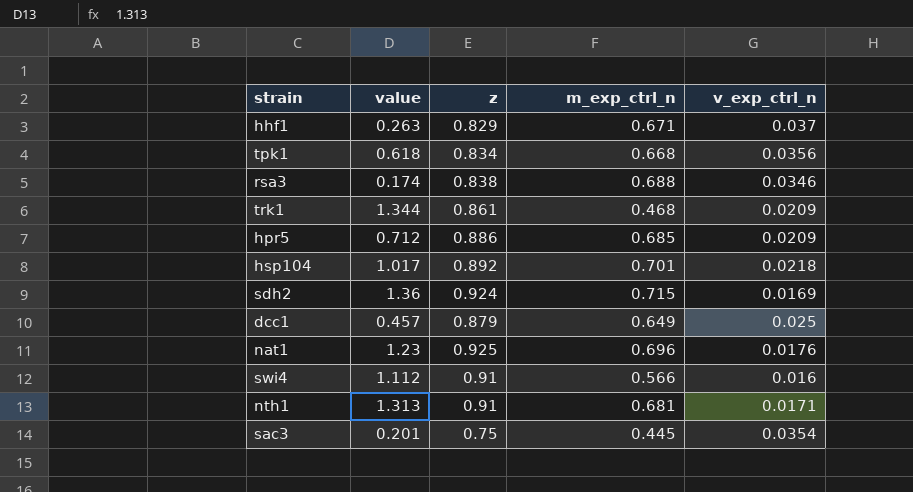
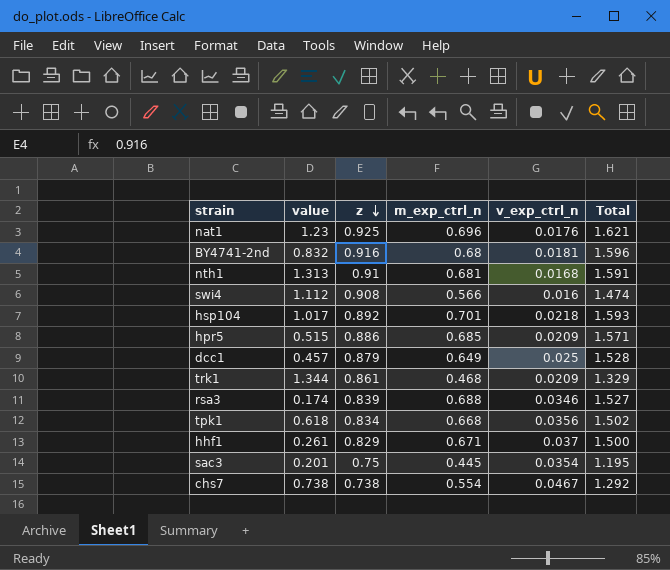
row order: none -> z descending
column Total | formula: none -> [z] + [m_exp_ctrl_n]
row sdh2: 1.36 | 0.924 | 0.715 | 0.0169 -> none
row BY4741-2nd: none -> 0.832 | 0.916 | 0.68 | 0.0181 | 1.596
nth1 | v_exp_ctrl_n: 0.0171 -> 0.0168
swi4 | z: 0.91 -> 0.908
hpr5 | value: 0.712 -> 0.515
rsa3 | z: 0.838 -> 0.839
hhf1 | value: 0.263 -> 0.261
row chs7: none -> 0.738 | 0.738 | 0.554 | 0.0467 | 1.292

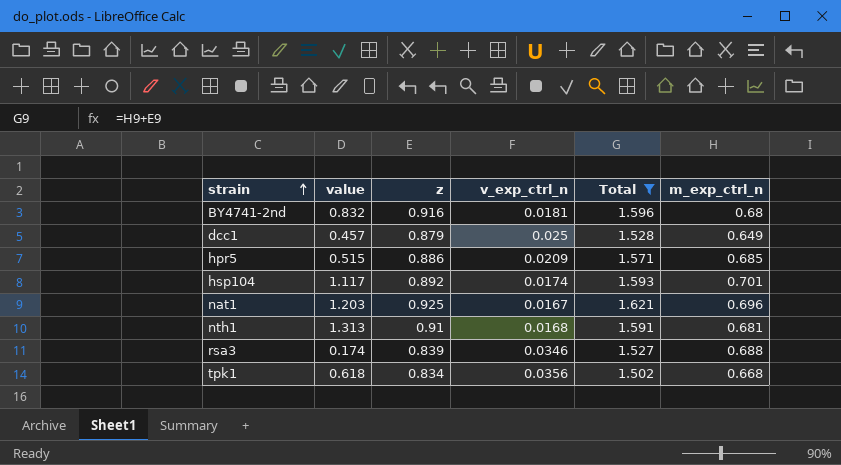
filter: none -> Total >= 1.502
row order: z descending -> strain ascending
column m_exp_ctrl_n | position: 4 -> 6
hsp104 | value: 1.017 -> 1.117
hsp104 | v_exp_ctrl_n: 0.0218 -> 0.0174
nat1 | value: 1.23 -> 1.203
nat1 | v_exp_ctrl_n: 0.0176 -> 0.0167

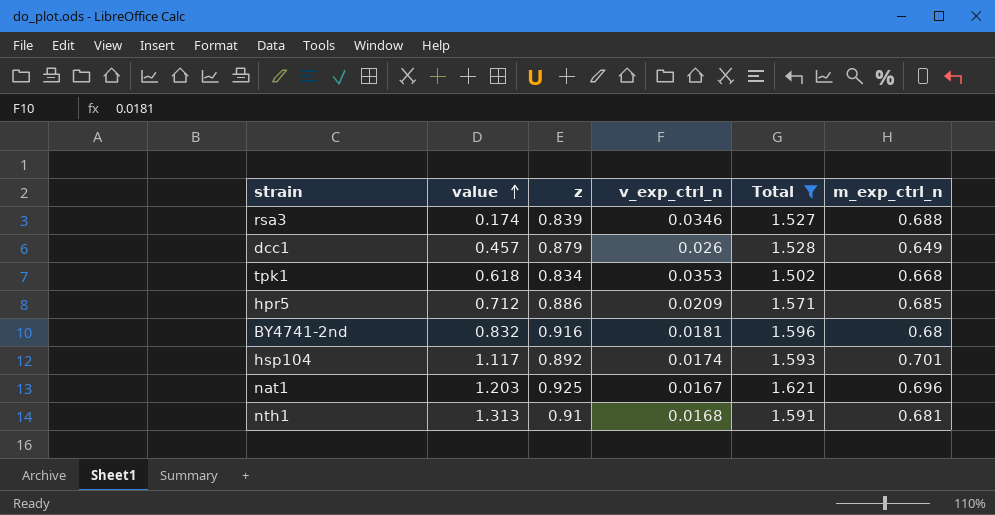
row order: strain ascending -> value ascending
dcc1 | v_exp_ctrl_n: 0.025 -> 0.026
tpk1 | v_exp_ctrl_n: 0.0356 -> 0.0353
hpr5 | value: 0.515 -> 0.712

